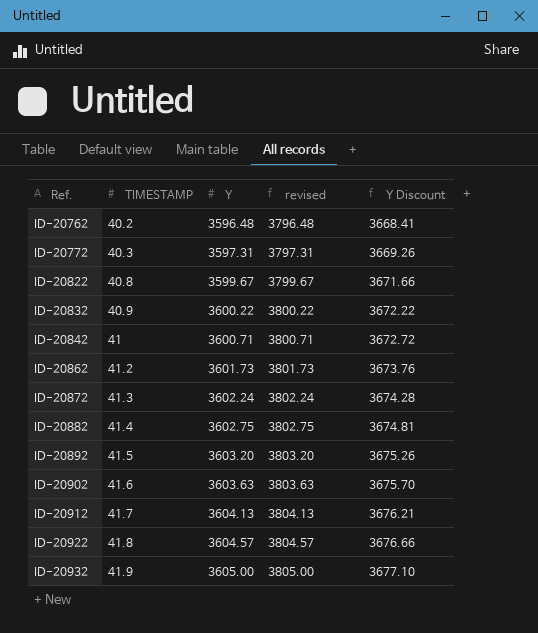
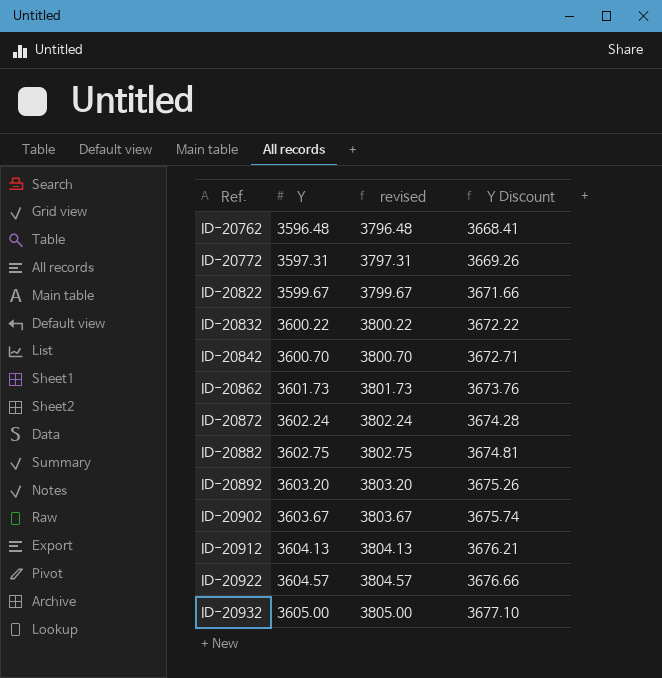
column TIMESTAMP | position: 2 -> none
ID-20842 | Y: 3600.71 -> 3600.70
ID-20842 | revised: 3800.71 -> 3800.70
ID-20842 | Y Discount: 3672.72 -> 3672.71
ID-20902 | Y: 3603.63 -> 3603.67
ID-20902 | revised: 3803.63 -> 3803.67
ID-20902 | Y Discount: 3675.70 -> 3675.74

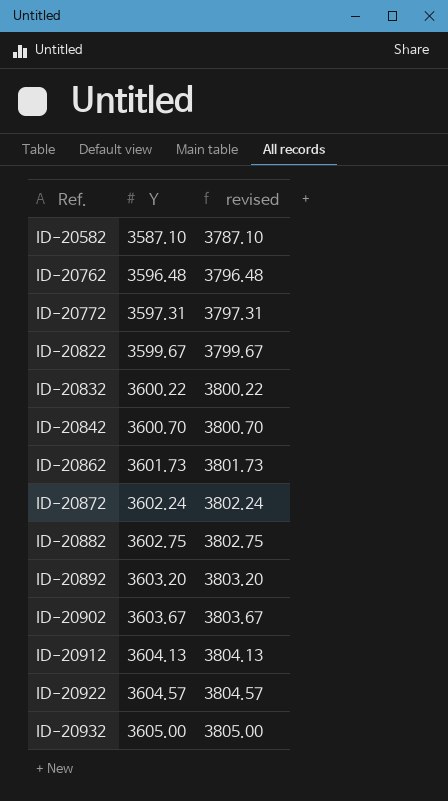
column Y Discount | formula: [Y] * 1.02 -> none
row ID-20582: none -> 3587.10 | 3787.10

